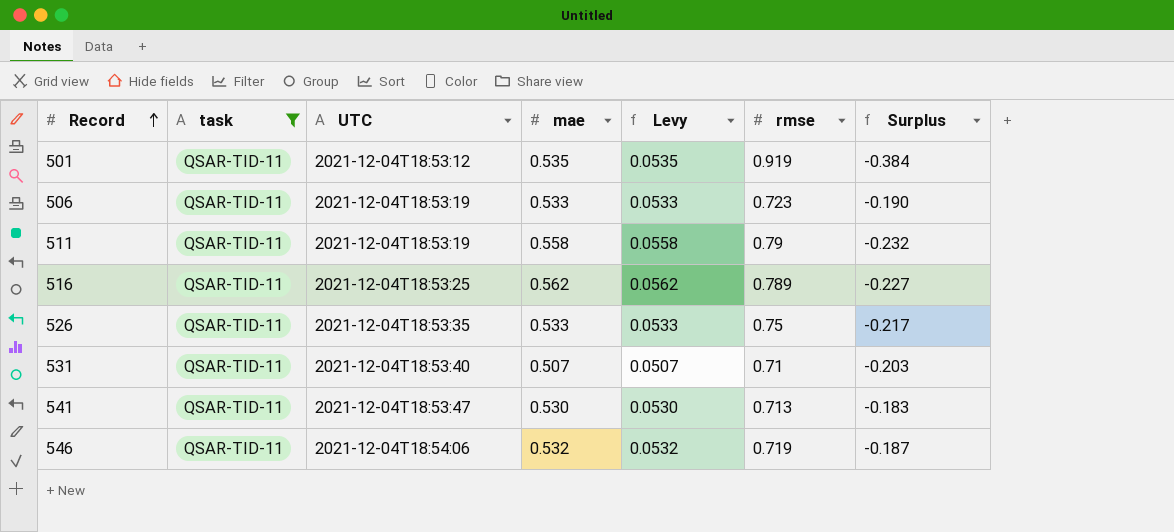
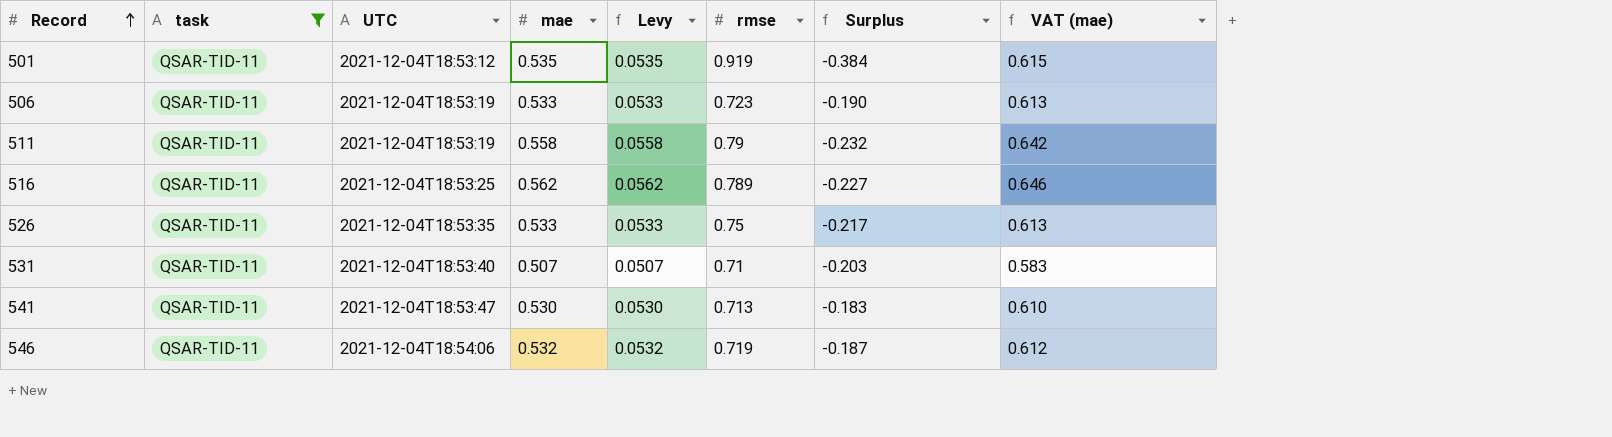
column VAT (mae) | formula: none -> [mae] * 1.15

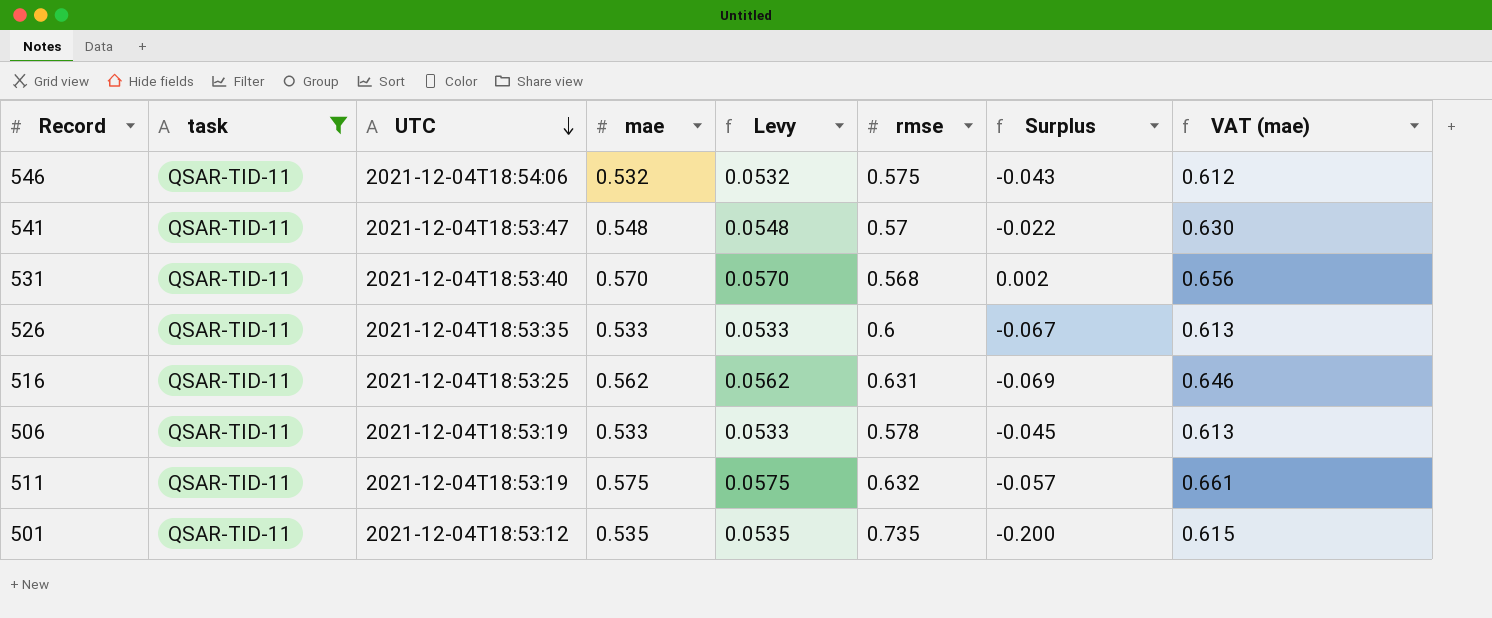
row order: Record ascending -> UTC descending
546 | rmse: 0.719 -> 0.575
546 | Surplus: -0.187 -> -0.043
541 | mae: 0.530 -> 0.548
541 | Levy: 0.0530 -> 0.0548
541 | rmse: 0.713 -> 0.57
541 | Surplus: -0.183 -> -0.022
541 | VAT (mae): 0.610 -> 0.630
531 | mae: 0.507 -> 0.570
531 | Levy: 0.0507 -> 0.0570
531 | rmse: 0.71 -> 0.568
531 | Surplus: -0.203 -> 0.002
531 | VAT (mae): 0.583 -> 0.656
526 | rmse: 0.75 -> 0.6
526 | Surplus: -0.217 -> -0.067
516 | rmse: 0.789 -> 0.631
516 | Surplus: -0.227 -> -0.069
506 | rmse: 0.723 -> 0.578
506 | Surplus: -0.190 -> -0.045
511 | mae: 0.558 -> 0.575
511 | Levy: 0.0558 -> 0.0575
511 | rmse: 0.79 -> 0.632
511 | Surplus: -0.232 -> -0.057
511 | VAT (mae): 0.642 -> 0.661
501 | rmse: 0.919 -> 0.735
501 | Surplus: -0.384 -> -0.200

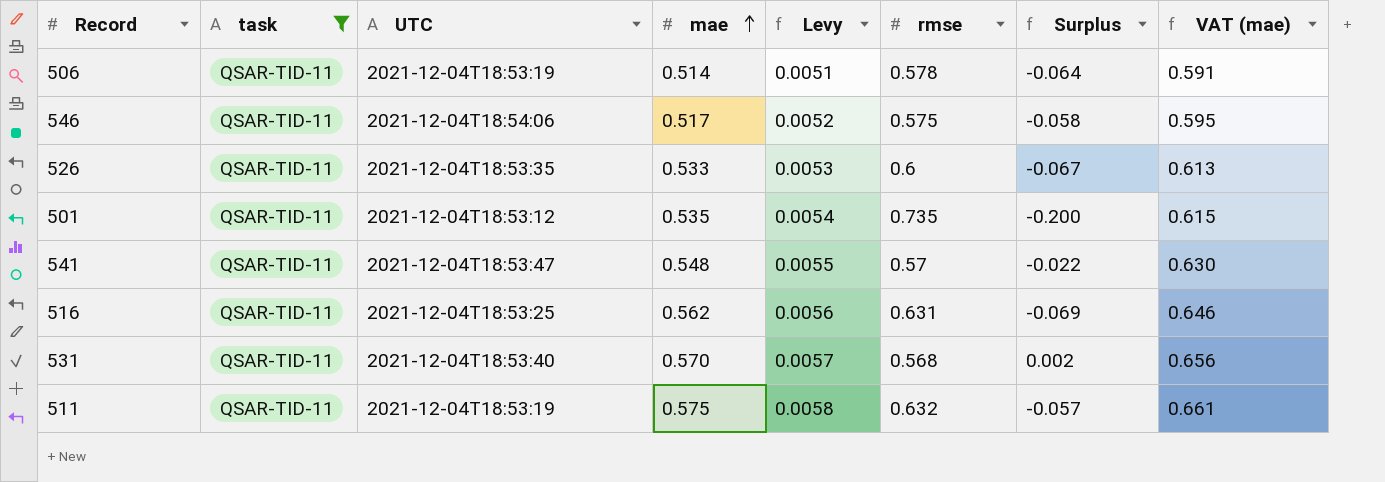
row order: UTC descending -> mae ascending
column Levy | formula: [mae] * 0.1 -> [mae] * 0.01
506 | mae: 0.533 -> 0.514
506 | Surplus: -0.045 -> -0.064
506 | VAT (mae): 0.613 -> 0.591
546 | mae: 0.532 -> 0.517
546 | Surplus: -0.043 -> -0.058
546 | VAT (mae): 0.612 -> 0.595

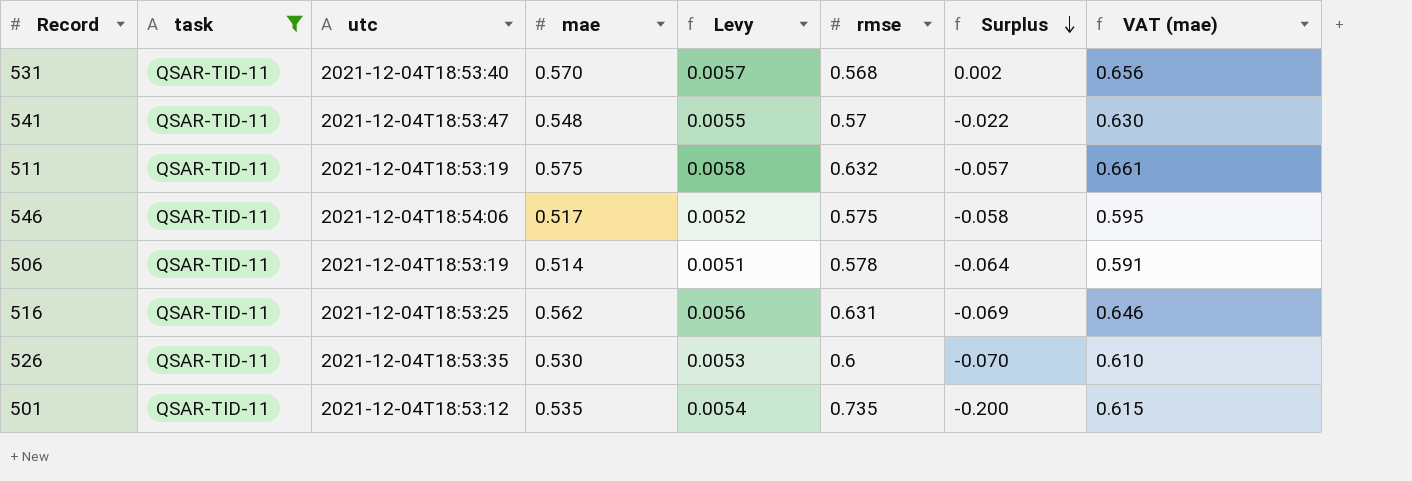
row order: mae ascending -> Surplus descending
column name: UTC -> utc
526 | mae: 0.533 -> 0.530
526 | Surplus: -0.067 -> -0.070
526 | VAT (mae): 0.613 -> 0.610

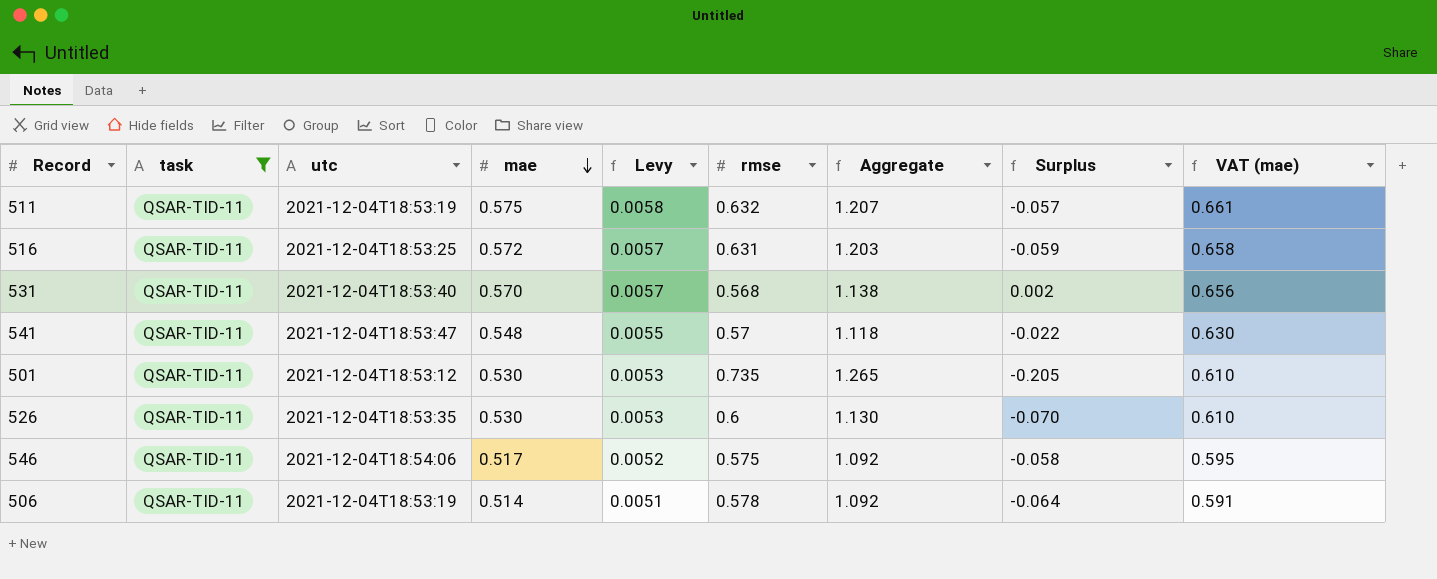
row order: Surplus descending -> mae descending
column Aggregate | formula: none -> [mae] + [rmse]
516 | mae: 0.562 -> 0.572
516 | Levy: 0.0056 -> 0.0057
516 | Surplus: -0.069 -> -0.059
516 | VAT (mae): 0.646 -> 0.658
501 | mae: 0.535 -> 0.530
501 | Levy: 0.0054 -> 0.0053
501 | Surplus: -0.200 -> -0.205
501 | VAT (mae): 0.615 -> 0.610

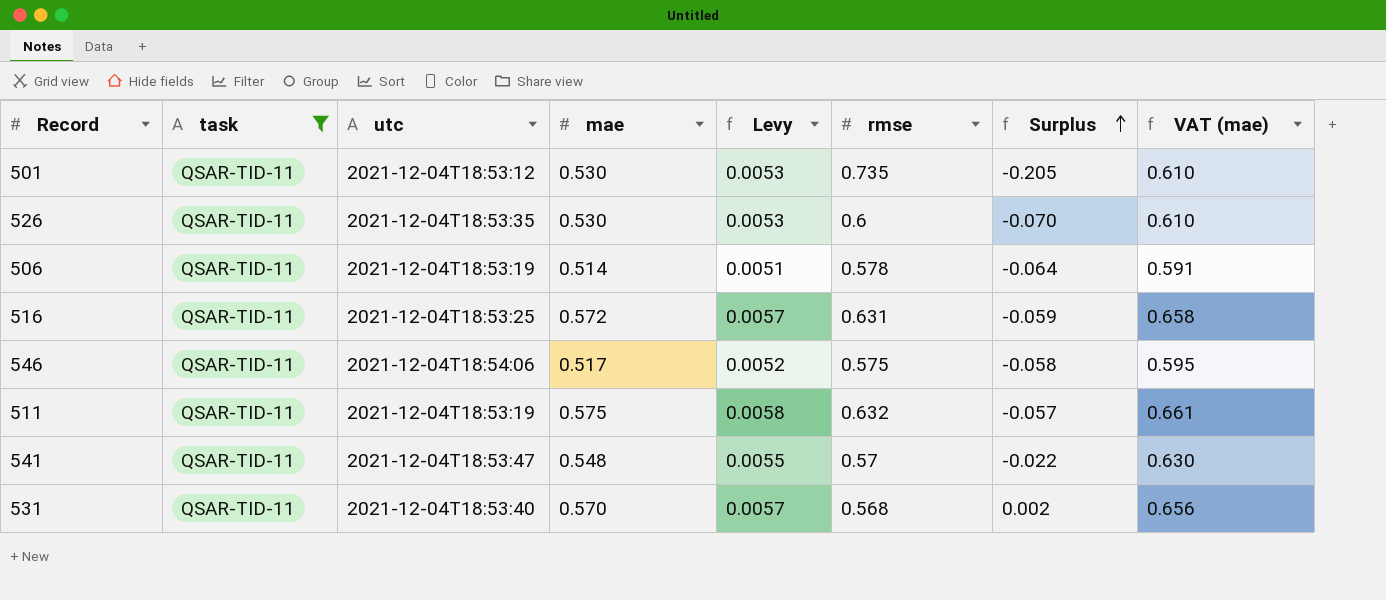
row order: mae descending -> Surplus ascending
column Aggregate | formula: [mae] + [rmse] -> none

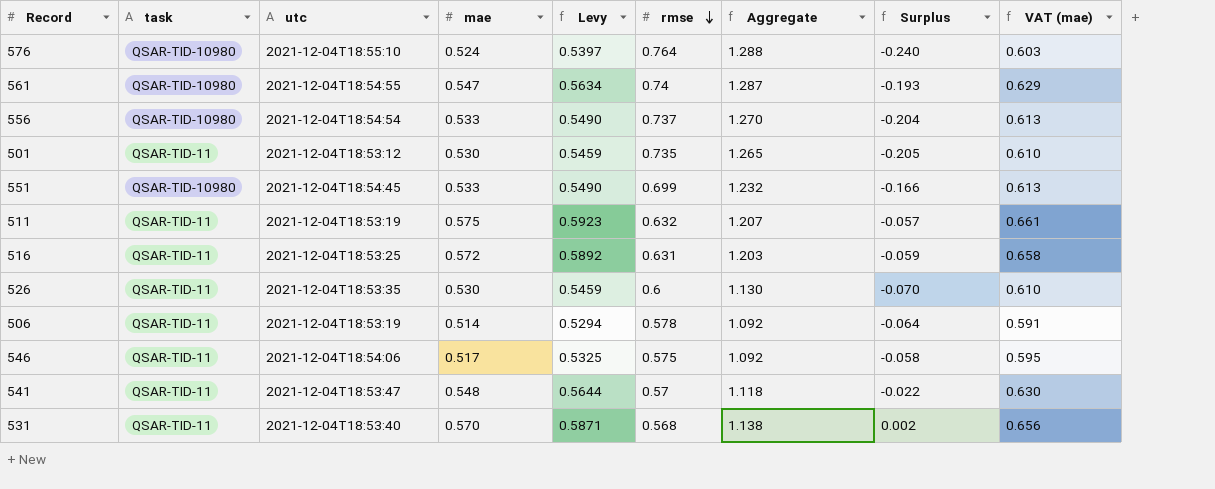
filter: task = QSAR-TID-11 -> none
row order: Surplus ascending -> rmse descending
column Levy | formula: [mae] * 0.01 -> [mae] * 1.03
column Aggregate | formula: none -> [mae] + [rmse]

